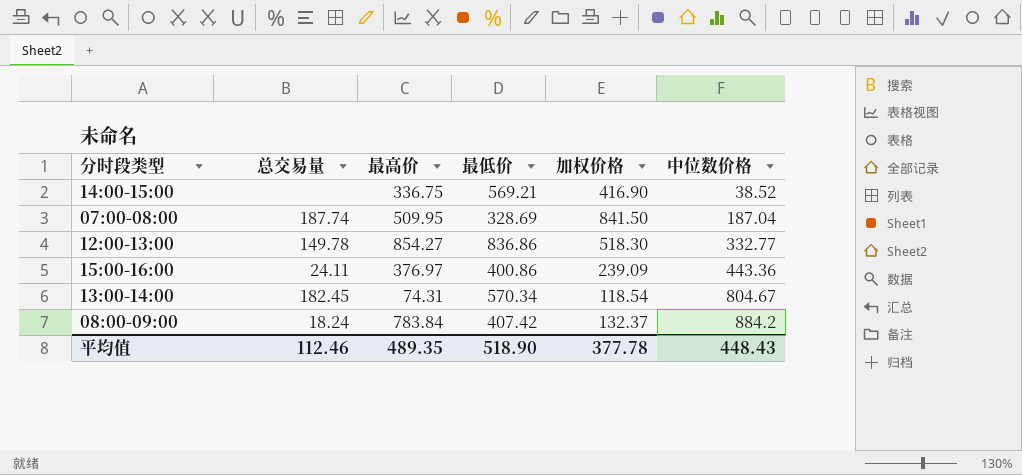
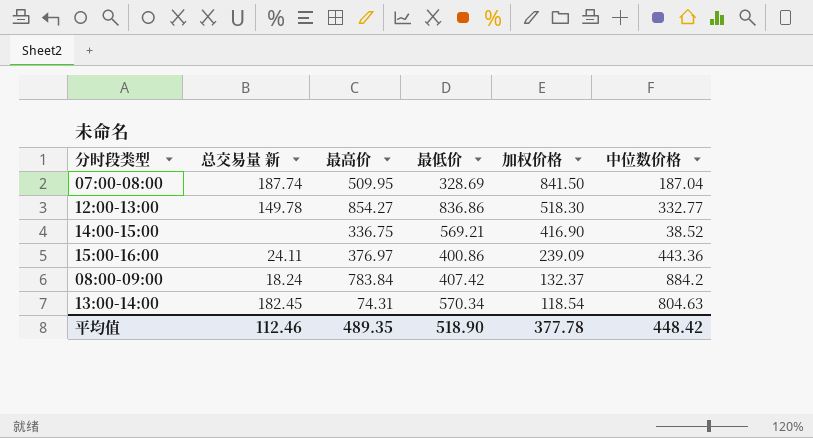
row order: 中位数价格 ascending -> 加权价格 descending
column name: 总交易量 -> 总交易量 新
13:00-14:00 | 中位数价格: 804.67 -> 804.63
平均值 | 中位数价格: 448.43 -> 448.42

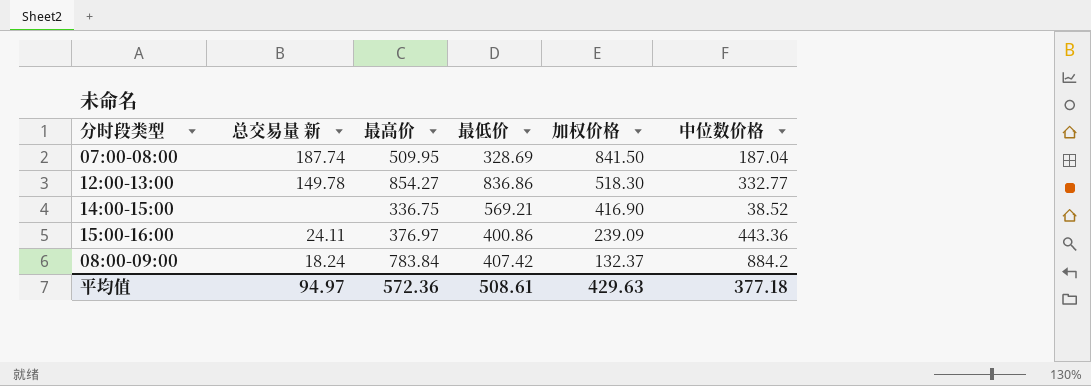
row 13:00-14:00: 182.45 | 74.31 | 570.34 | 118.54 | 804.63 -> none
平均值 | 总交易量 新: 112.46 -> 94.97
平均值 | 最高价: 489.35 -> 572.36
平均值 | 最低价: 518.90 -> 508.61
平均值 | 加权价格: 377.78 -> 429.63
平均值 | 中位数价格: 448.42 -> 377.18

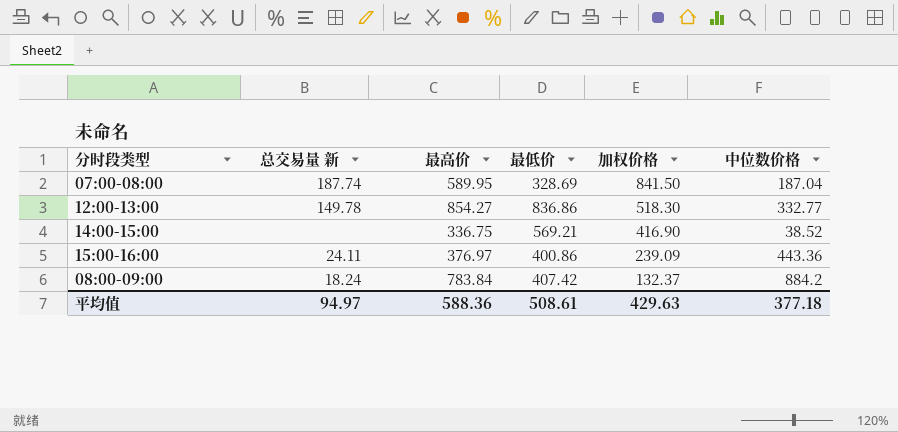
07:00-08:00 | 最高价: 509.95 -> 589.95
平均值 | 最高价: 572.36 -> 588.36

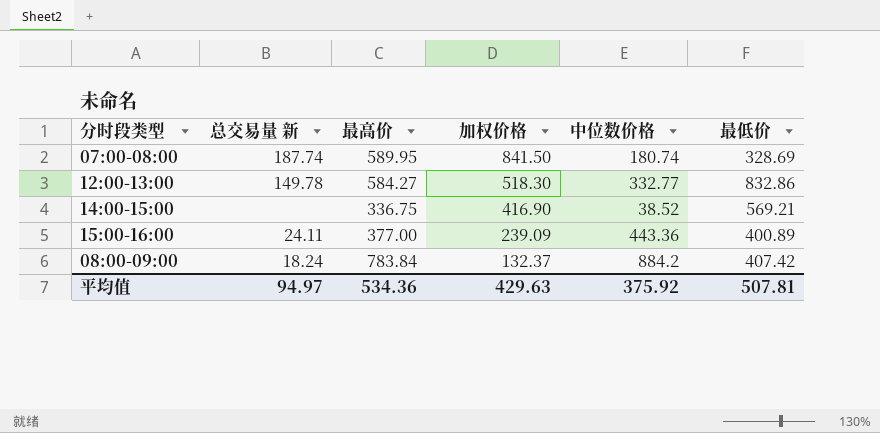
column 最低价 | position: 4 -> 6
07:00-08:00 | 中位数价格: 187.04 -> 180.74
12:00-13:00 | 最高价: 854.27 -> 584.27
12:00-13:00 | 最低价: 836.86 -> 832.86
15:00-16:00 | 最高价: 376.97 -> 377.00
15:00-16:00 | 最低价: 400.86 -> 400.89
平均值 | 最高价: 588.36 -> 534.36
平均值 | 中位数价格: 377.18 -> 375.92
平均值 | 最低价: 508.61 -> 507.81

